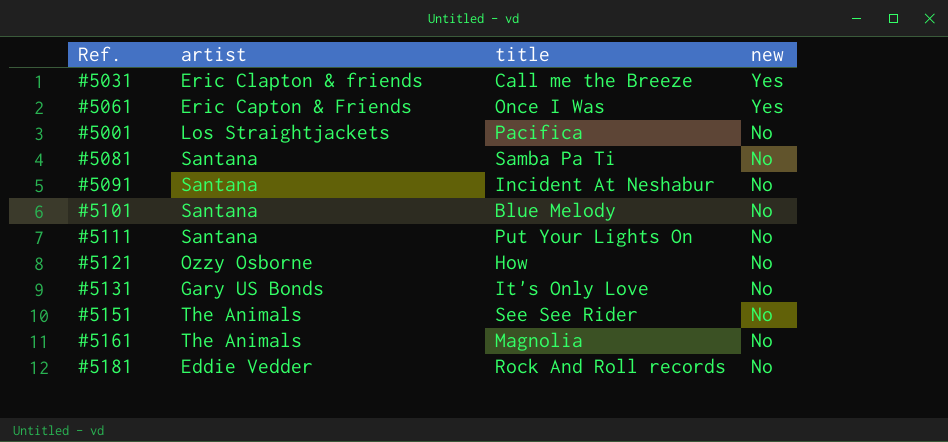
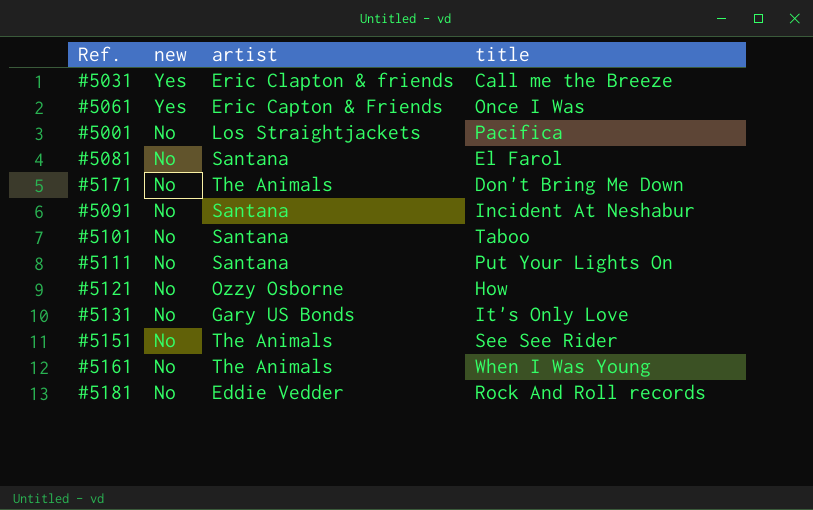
column new | position: 4 -> 2
#5081 | title: Samba Pa Ti -> El Farol
row #5171: none -> No | The Animals | Don't Bring Me Down
#5101 | title: Blue Melody -> Taboo
#5161 | title: Magnolia -> When I Was Young

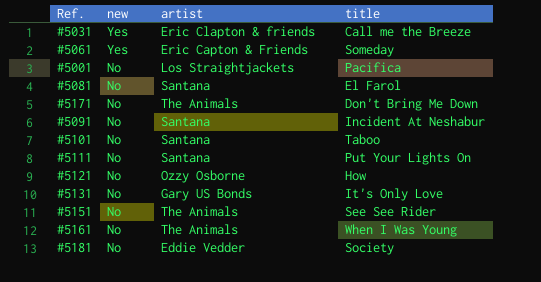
#5061 | title: Once I Was -> Someday
#5181 | title: Rock And Roll records -> Society

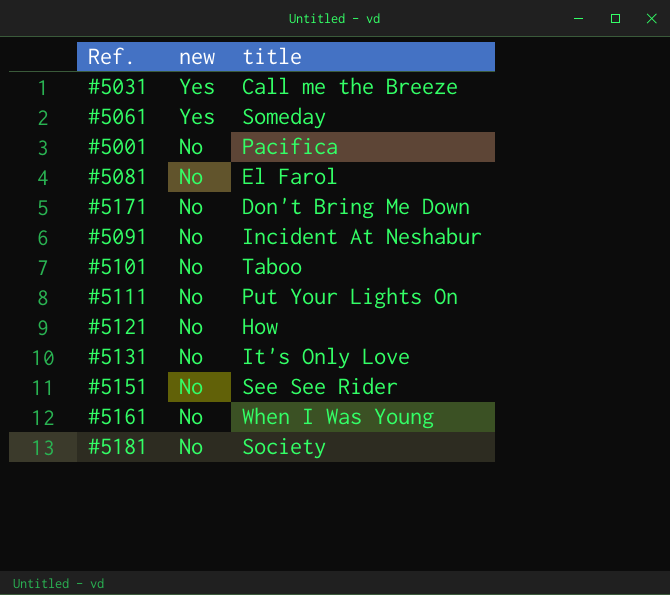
column artist | position: 3 -> none

